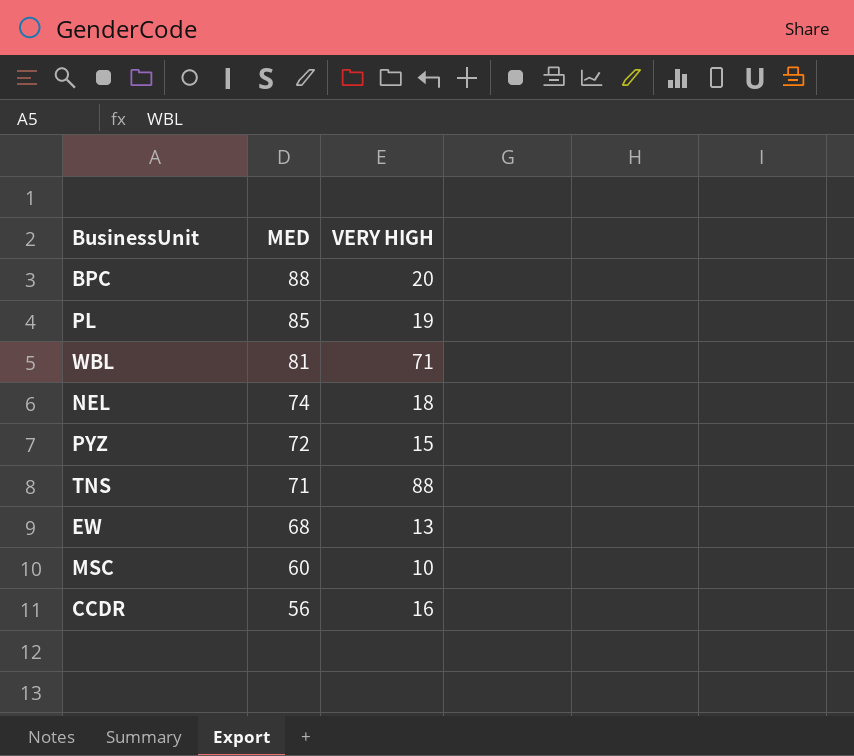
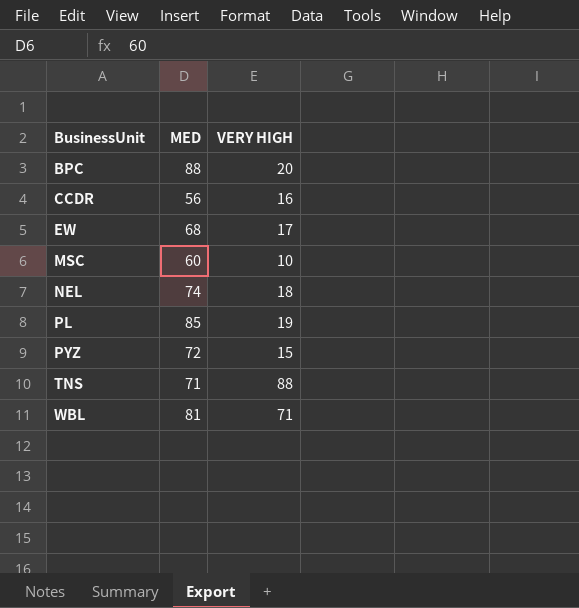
row order: MED descending -> BusinessUnit ascending
EW | VERY HIGH: 13 -> 17

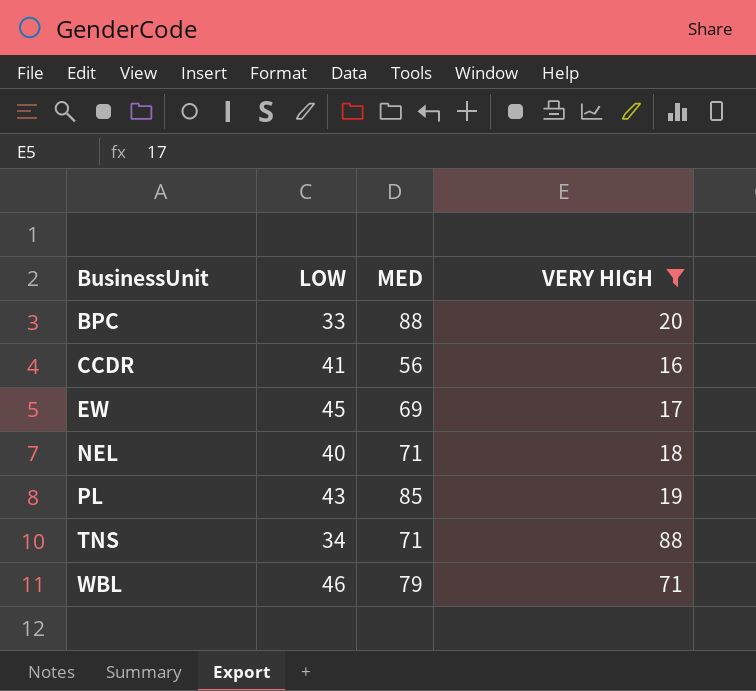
filter: none -> VERY HIGH >= 16
column LOW | position: none -> 2
EW | MED: 68 -> 69
NEL | MED: 74 -> 71
WBL | MED: 81 -> 79

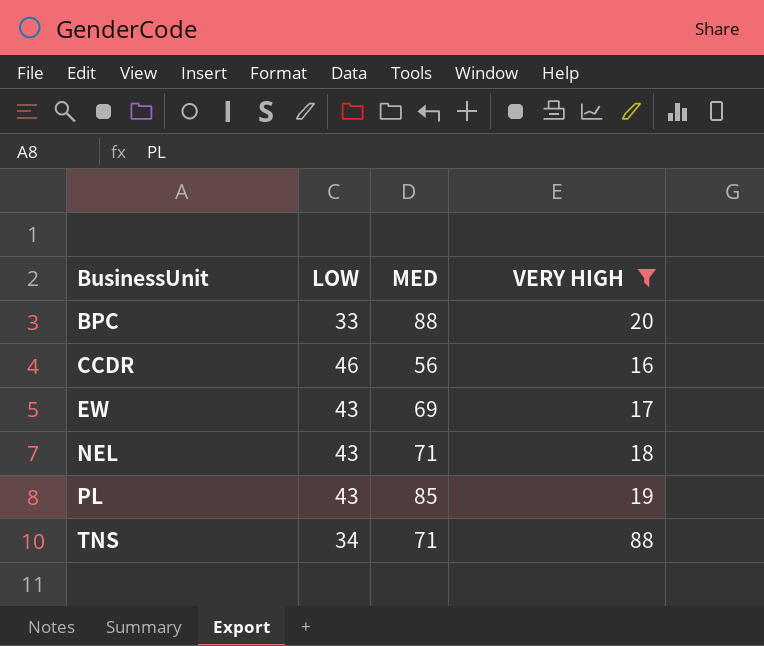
row WBL: 46 | 79 | 71 -> none
CCDR | LOW: 41 -> 46
EW | LOW: 45 -> 43
NEL | LOW: 40 -> 43

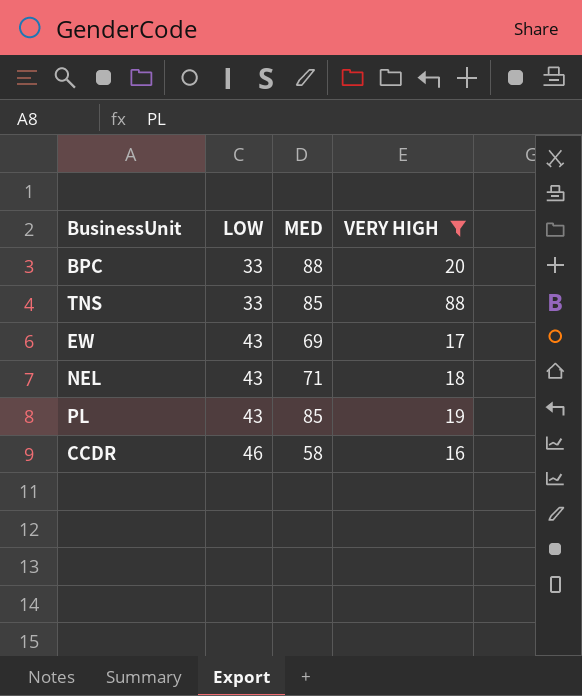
row order: BusinessUnit ascending -> LOW ascending
TNS | LOW: 34 -> 33
TNS | MED: 71 -> 85
CCDR | MED: 56 -> 58

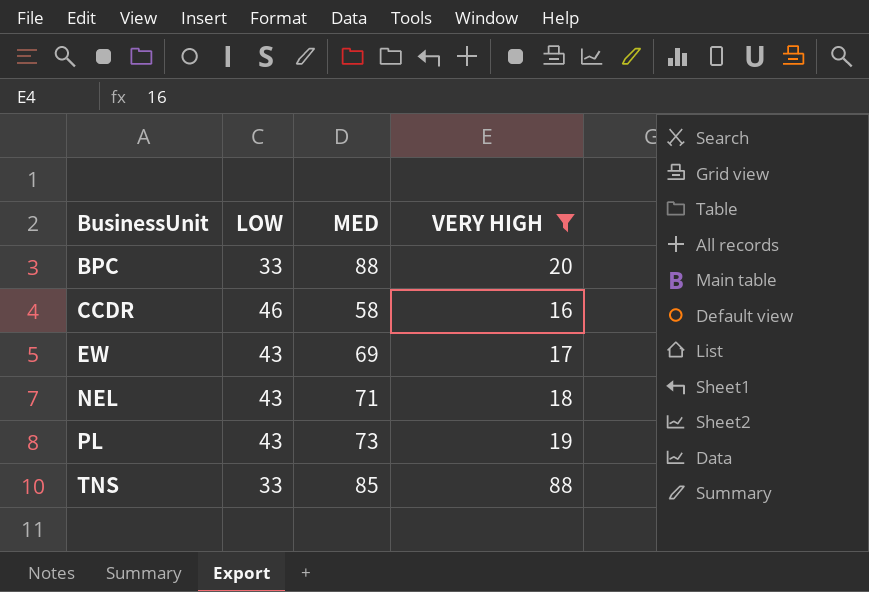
row order: LOW ascending -> BusinessUnit ascending
PL | MED: 85 -> 73

